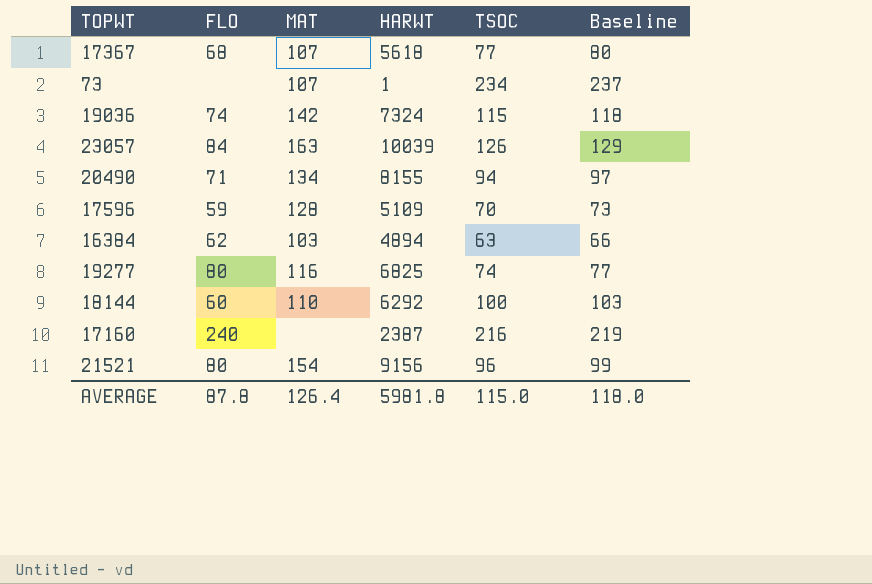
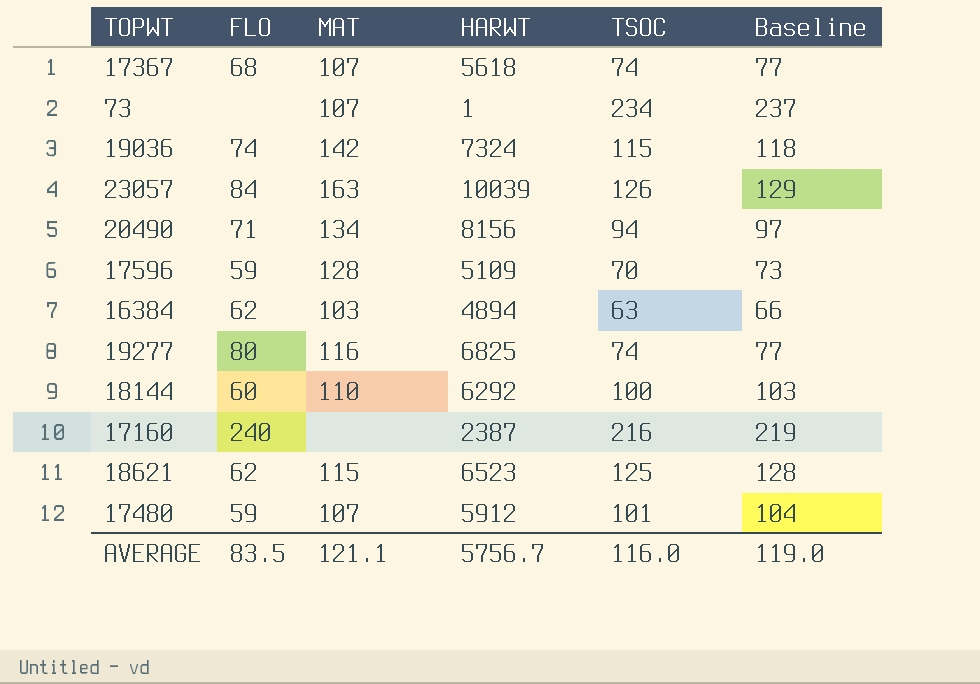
row 21521: 80 | 154 | 9156 | 96 | 99 -> none
17367 | TSOC: 77 -> 74
17367 | Baseline: 80 -> 77
20490 | HARWT: 8155 -> 8156
row 18621: none -> 62 | 115 | 6523 | 125 | 128
row 17480: none -> 59 | 107 | 5912 | 101 | 104
AVERAGE | FLO: 87.8 -> 83.5
AVERAGE | MAT: 126.4 -> 121.1
AVERAGE | HARWT: 5981.8 -> 5756.7
AVERAGE | TSOC: 115.0 -> 116.0
AVERAGE | Baseline: 118.0 -> 119.0

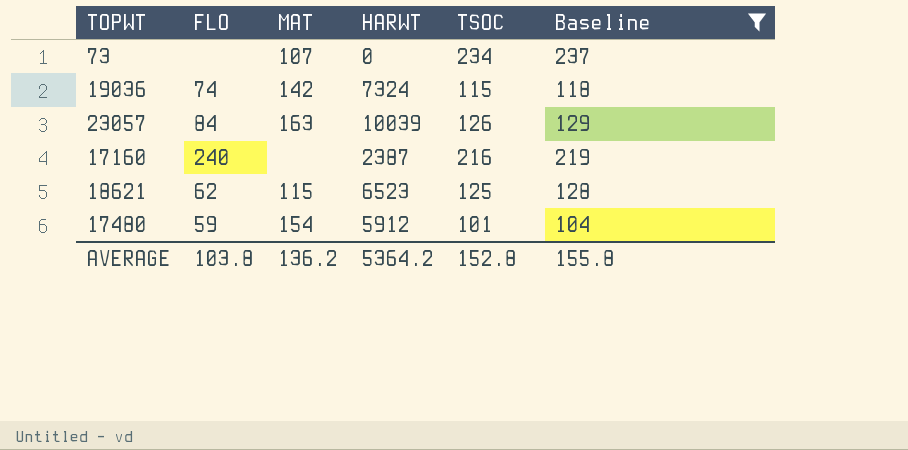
filter: none -> Baseline >= 104
73 | HARWT: 1 -> 0
17480 | MAT: 107 -> 154
AVERAGE | FLO: 83.5 -> 103.8
AVERAGE | MAT: 121.1 -> 136.2
AVERAGE | HARWT: 5756.7 -> 5364.2
AVERAGE | TSOC: 116.0 -> 152.8
AVERAGE | Baseline: 119.0 -> 155.8

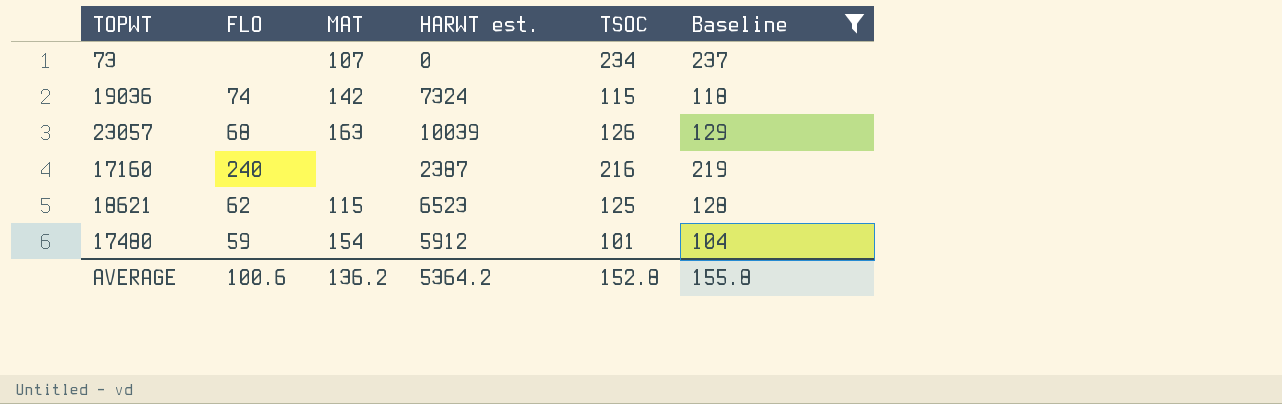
column name: HARWT -> HARWT est.
23057 | FLO: 84 -> 68
AVERAGE | FLO: 103.8 -> 100.6

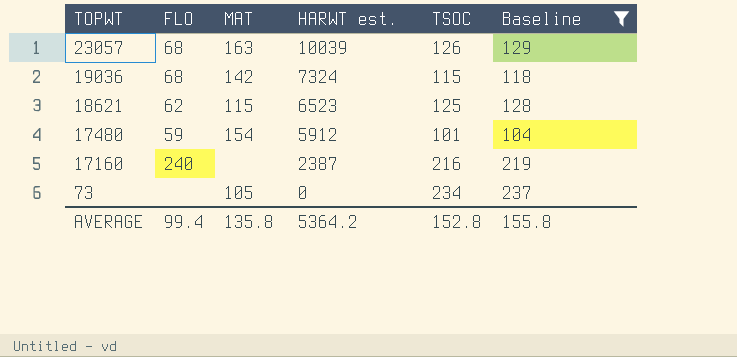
row order: none -> TOPWT descending
19036 | FLO: 74 -> 68
73 | MAT: 107 -> 105
AVERAGE | FLO: 100.6 -> 99.4
AVERAGE | MAT: 136.2 -> 135.8

